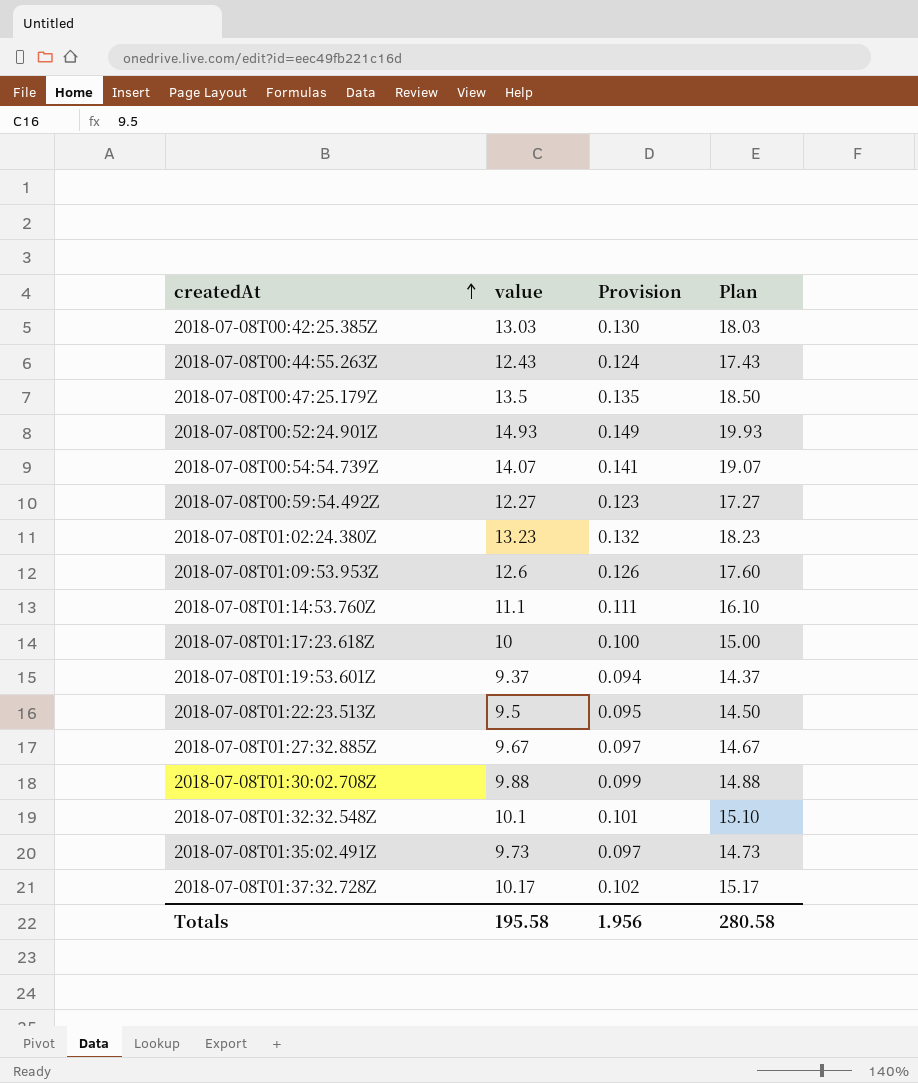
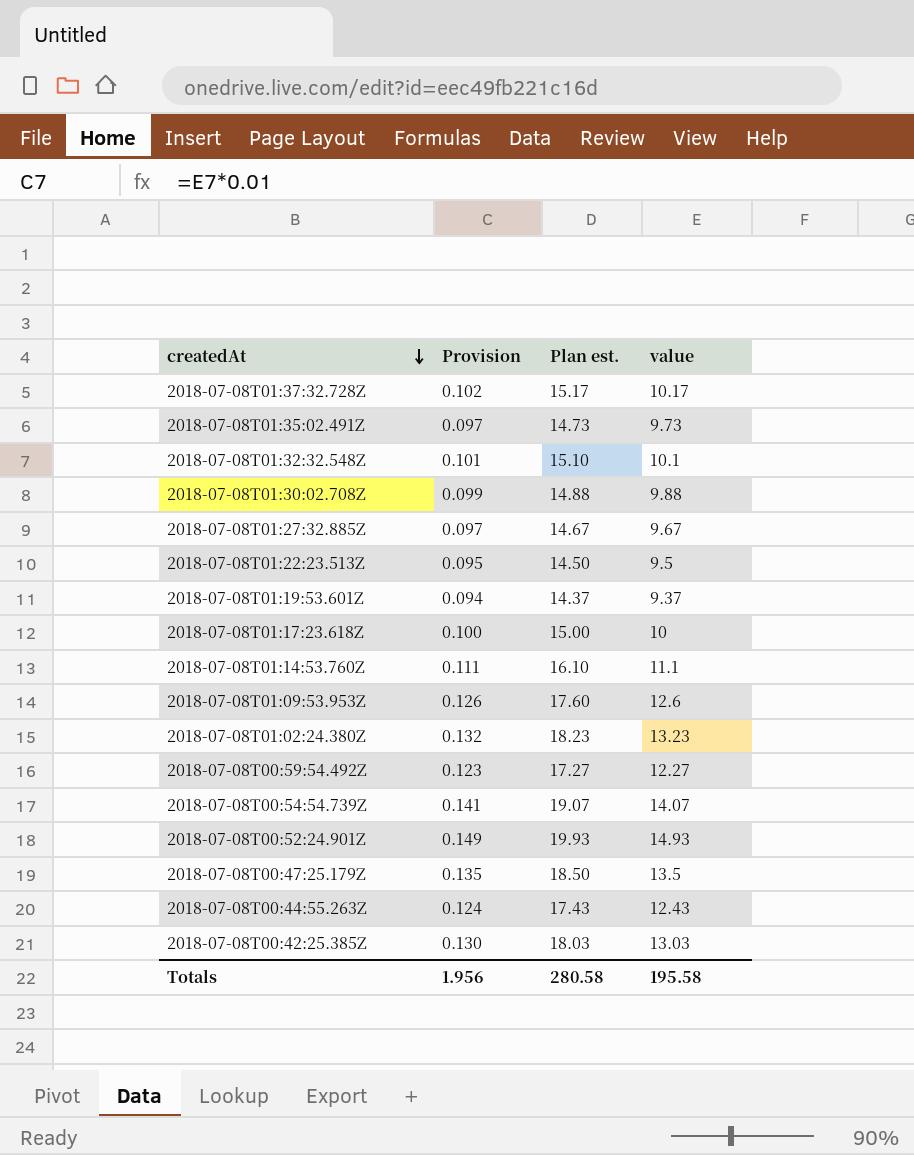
row order: createdAt ascending -> createdAt descending
column name: Plan -> Plan est.
column value | position: 2 -> 4

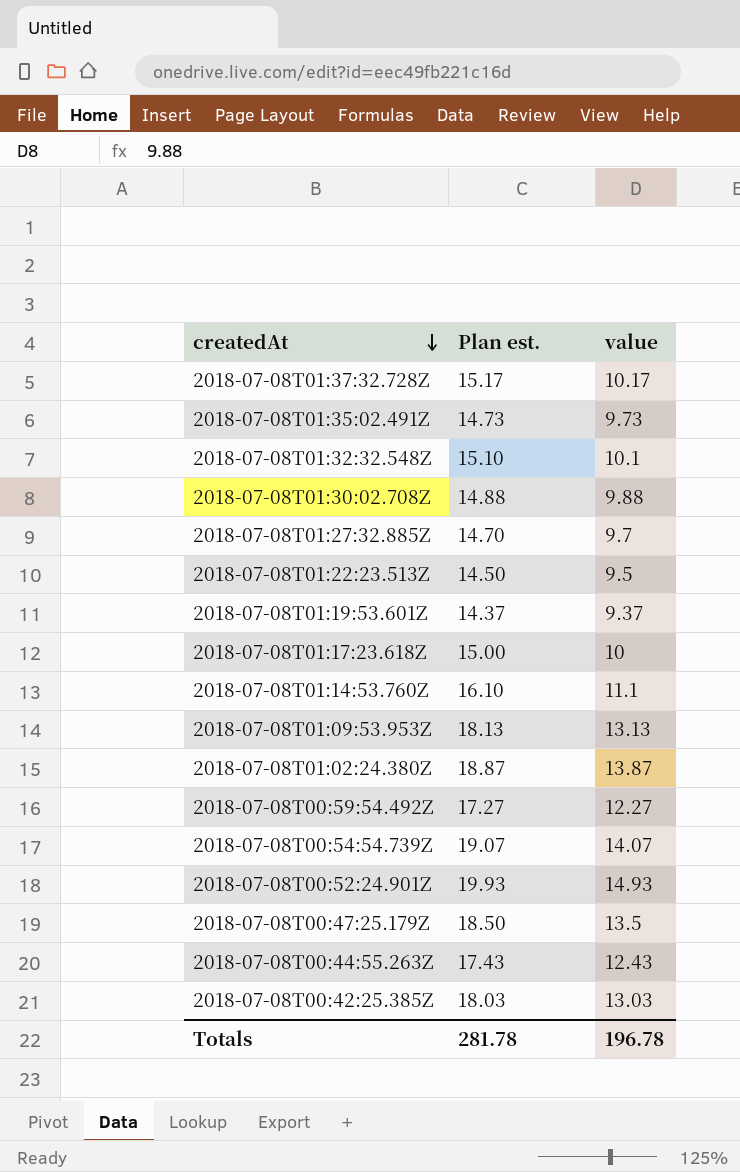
column Provision | formula: [value] * 0.01 -> none
2018-07-08T01:27:32.885Z | Plan est.: 14.67 -> 14.70
2018-07-08T01:27:32.885Z | value: 9.67 -> 9.7
2018-07-08T01:09:53.953Z | Plan est.: 17.60 -> 18.13
2018-07-08T01:09:53.953Z | value: 12.6 -> 13.13
2018-07-08T01:02:24.380Z | Plan est.: 18.23 -> 18.87
2018-07-08T01:02:24.380Z | value: 13.23 -> 13.87
Totals | Plan est.: 280.58 -> 281.78
Totals | value: 195.58 -> 196.78

